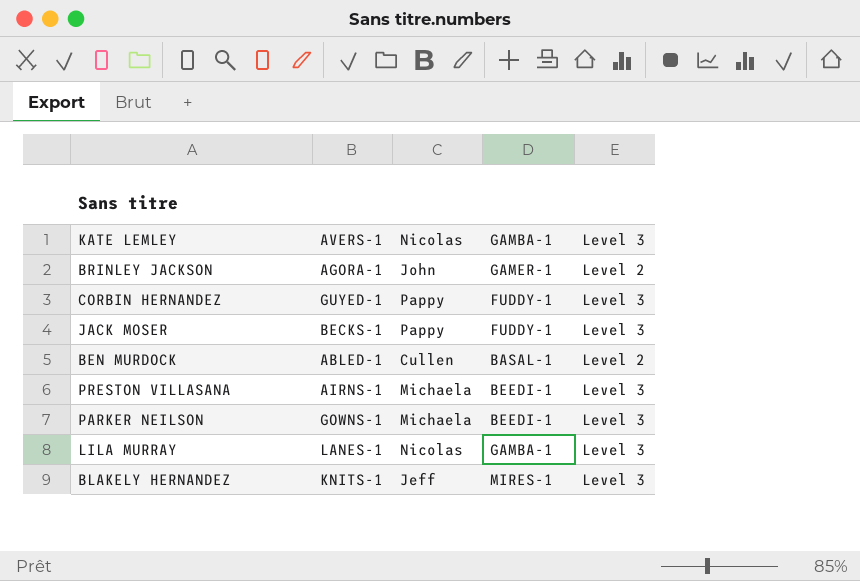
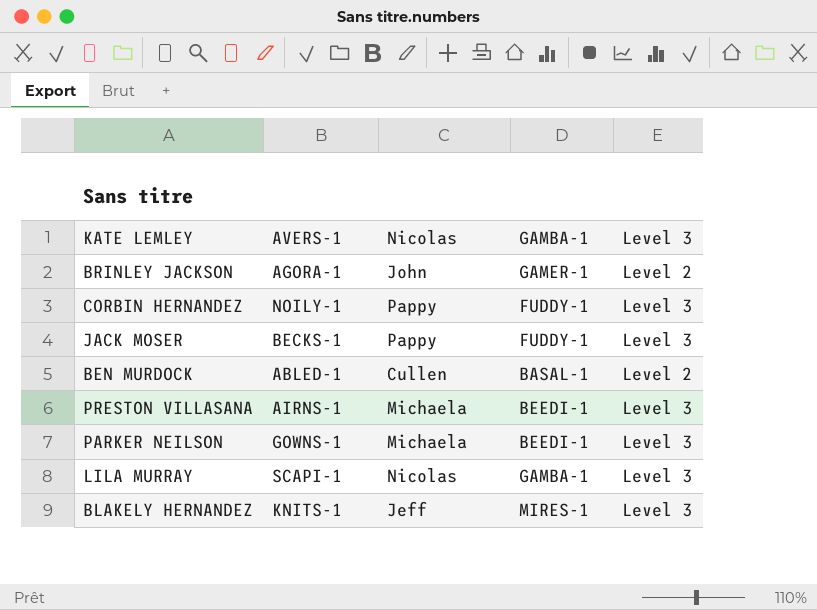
CORBIN HERNANDEZ | AVERS-1: GUYED-1 -> NOILY-1
LILA MURRAY | AVERS-1: LANES-1 -> SCAPI-1

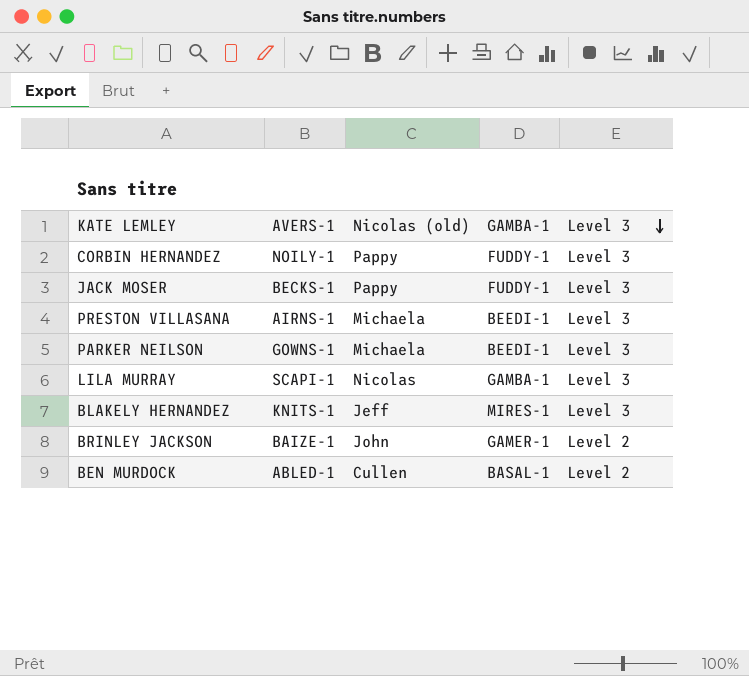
row order: none -> Level 3 descending
column name: Nicolas -> Nicolas (old)
BRINLEY JACKSON | AVERS-1: AGORA-1 -> BAIZE-1

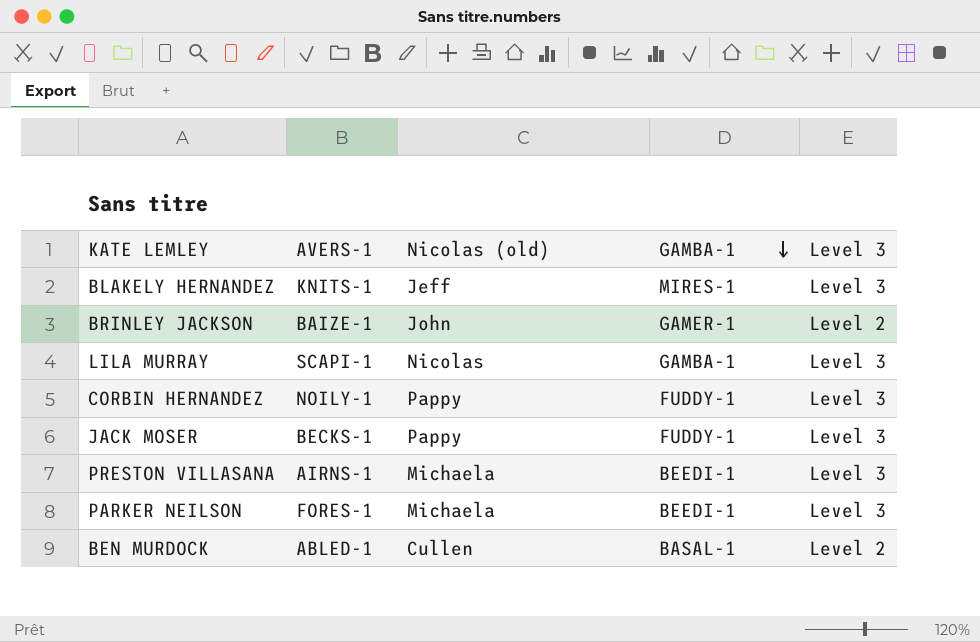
row order: Level 3 descending -> GAMBA-1 descending
PARKER NEILSON | AVERS-1: GOWNS-1 -> FORES-1

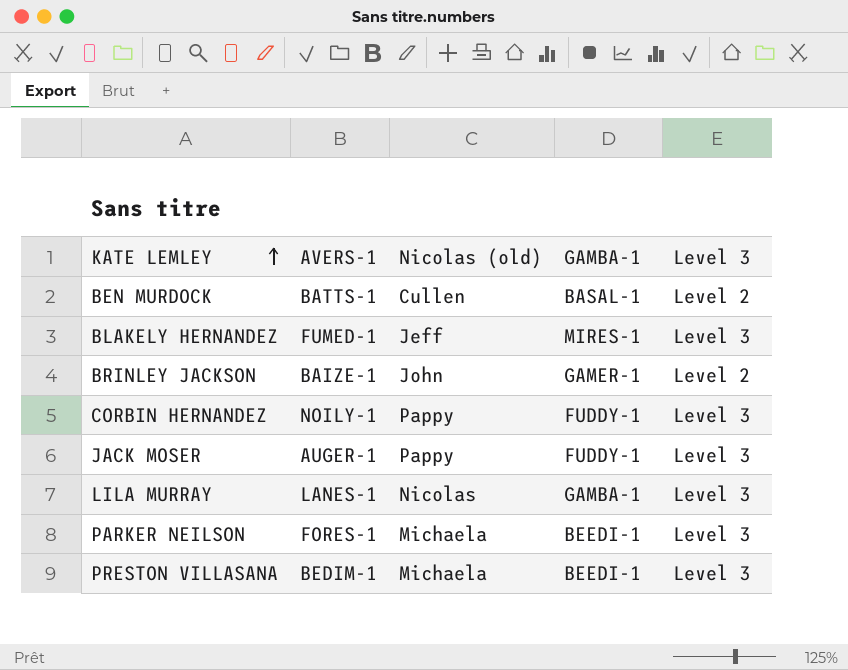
row order: GAMBA-1 descending -> KATE LEMLEY ascending
BEN MURDOCK | AVERS-1: ABLED-1 -> BATTS-1
BLAKELY HERNANDEZ | AVERS-1: KNITS-1 -> FUMED-1
JACK MOSER | AVERS-1: BECKS-1 -> AUGER-1
LILA MURRAY | AVERS-1: SCAPI-1 -> LANES-1
PRESTON VILLASANA | AVERS-1: AIRNS-1 -> BEDIM-1

